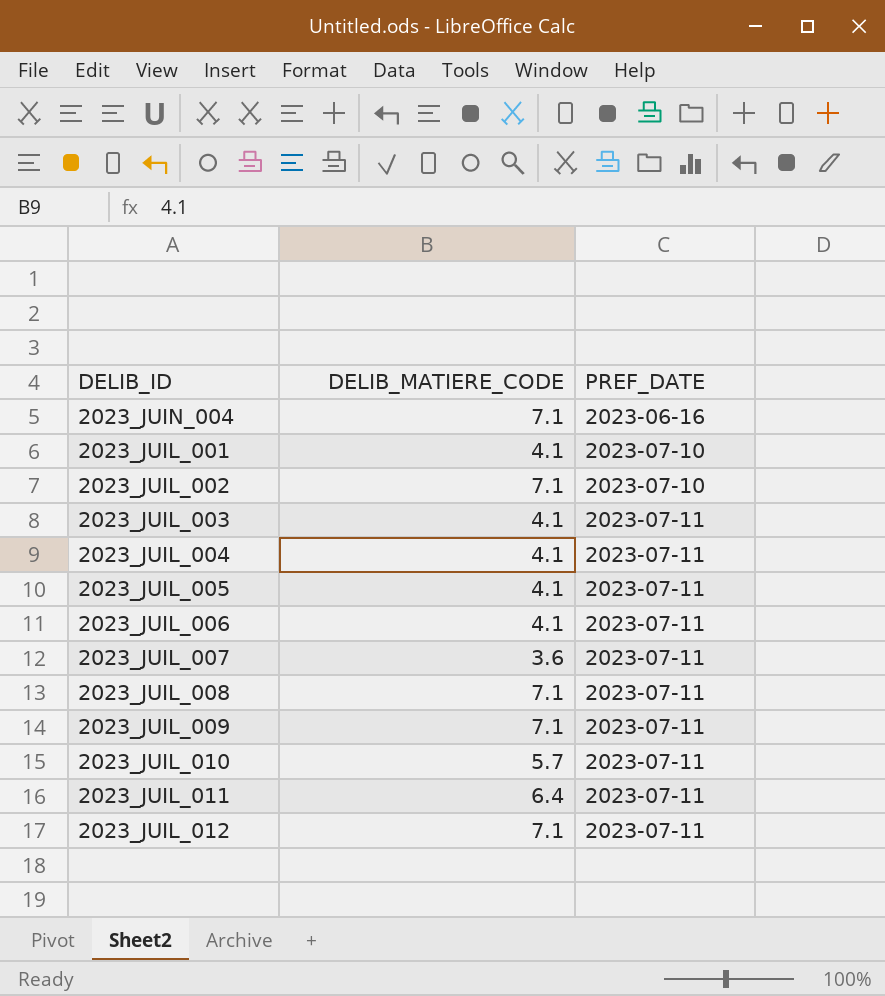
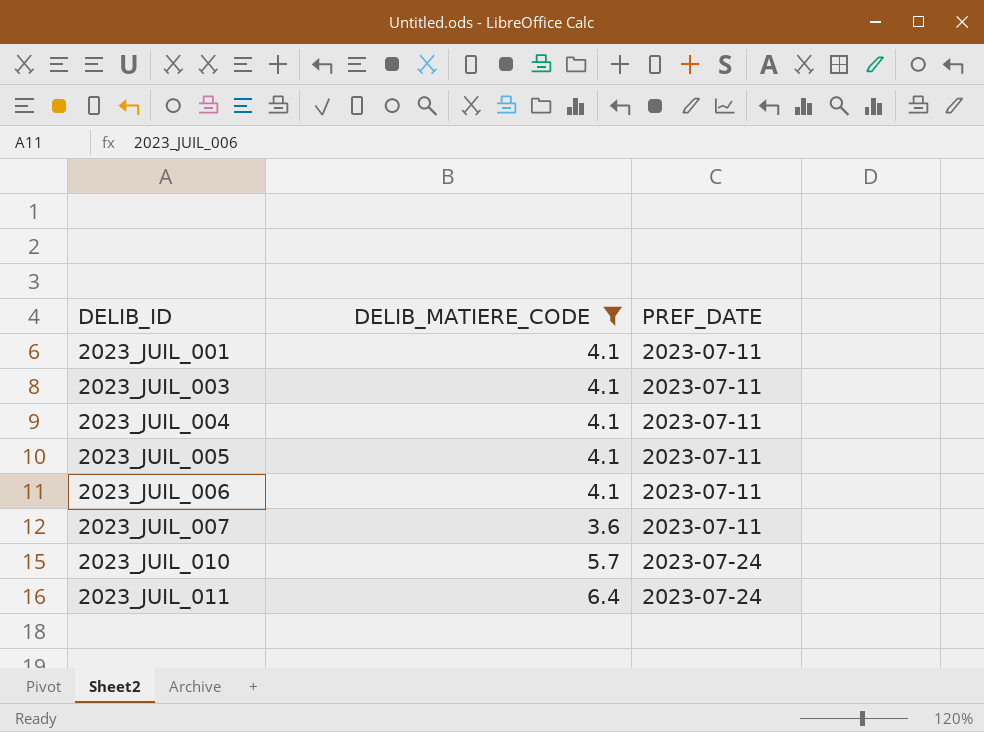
filter: none -> DELIB_MATIERE_CODE != 7.1
2023_JUIL_001 | PREF_DATE: 2023-07-10 -> 2023-07-11
2023_JUIL_010 | PREF_DATE: 2023-07-11 -> 2023-07-24
2023_JUIL_011 | PREF_DATE: 2023-07-11 -> 2023-07-24

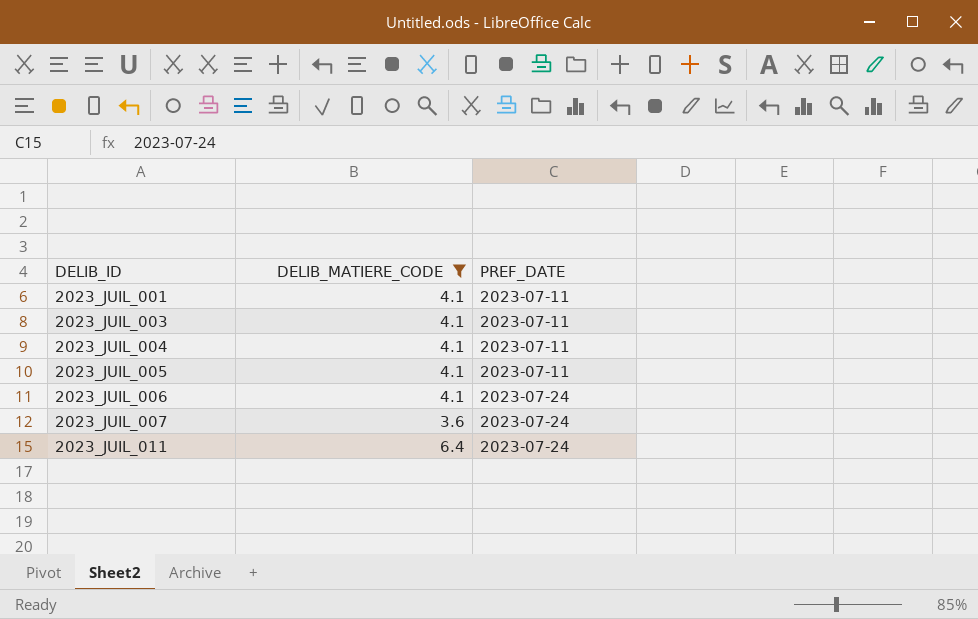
row 2023_JUIL_010: 5.7 | 2023-07-24 -> none
2023_JUIL_006 | PREF_DATE: 2023-07-11 -> 2023-07-24
2023_JUIL_007 | PREF_DATE: 2023-07-11 -> 2023-07-24

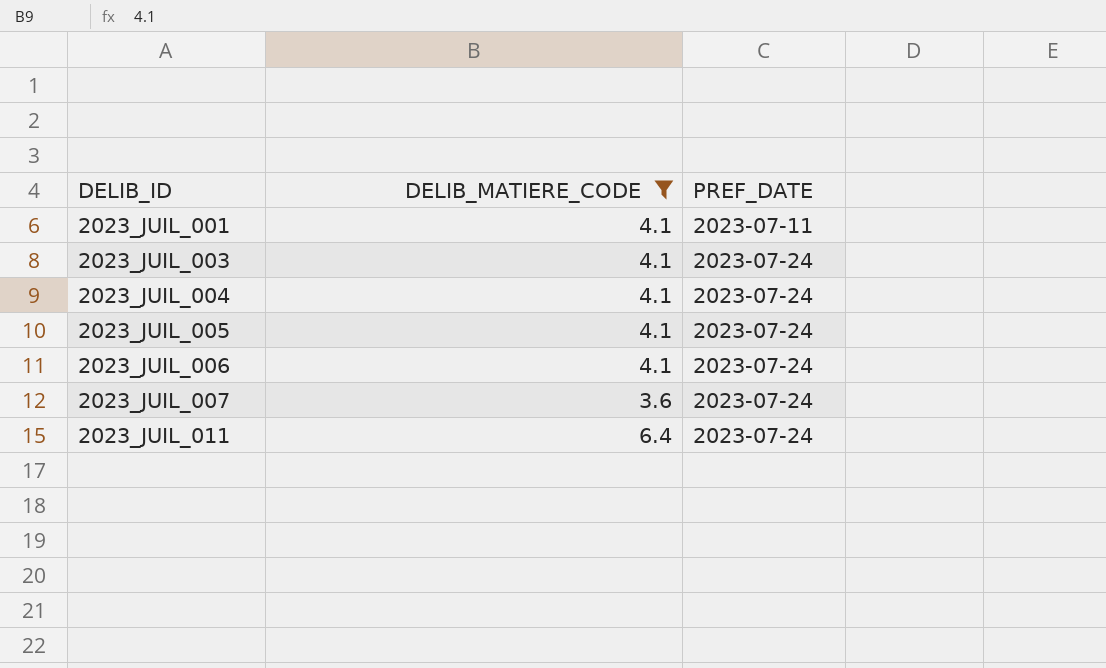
2023_JUIL_003 | PREF_DATE: 2023-07-11 -> 2023-07-24
2023_JUIL_004 | PREF_DATE: 2023-07-11 -> 2023-07-24
2023_JUIL_005 | PREF_DATE: 2023-07-11 -> 2023-07-24

